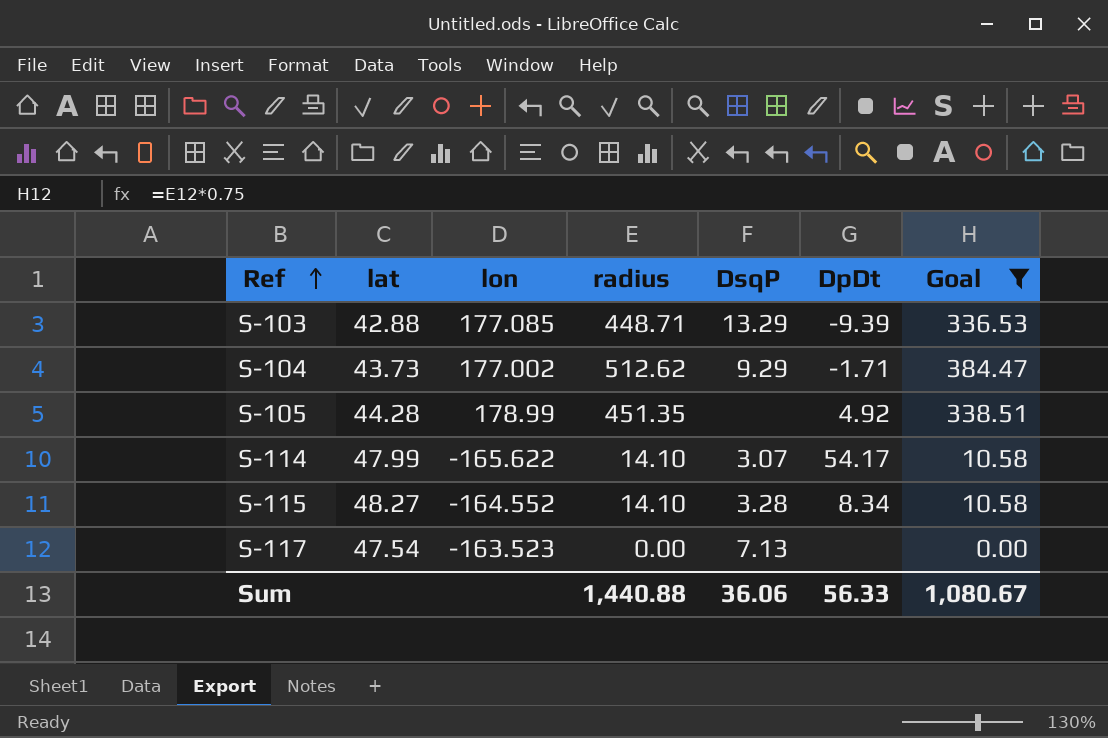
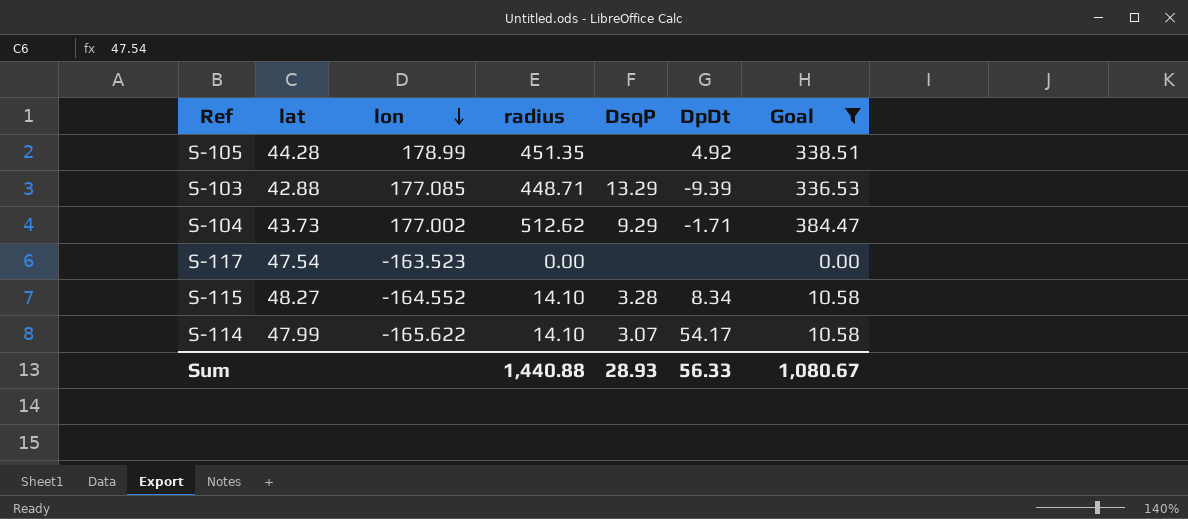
row order: Ref ascending -> lon descending
S-117 | DsqP: 7.13 -> none
Sum | DsqP: 36.06 -> 28.93

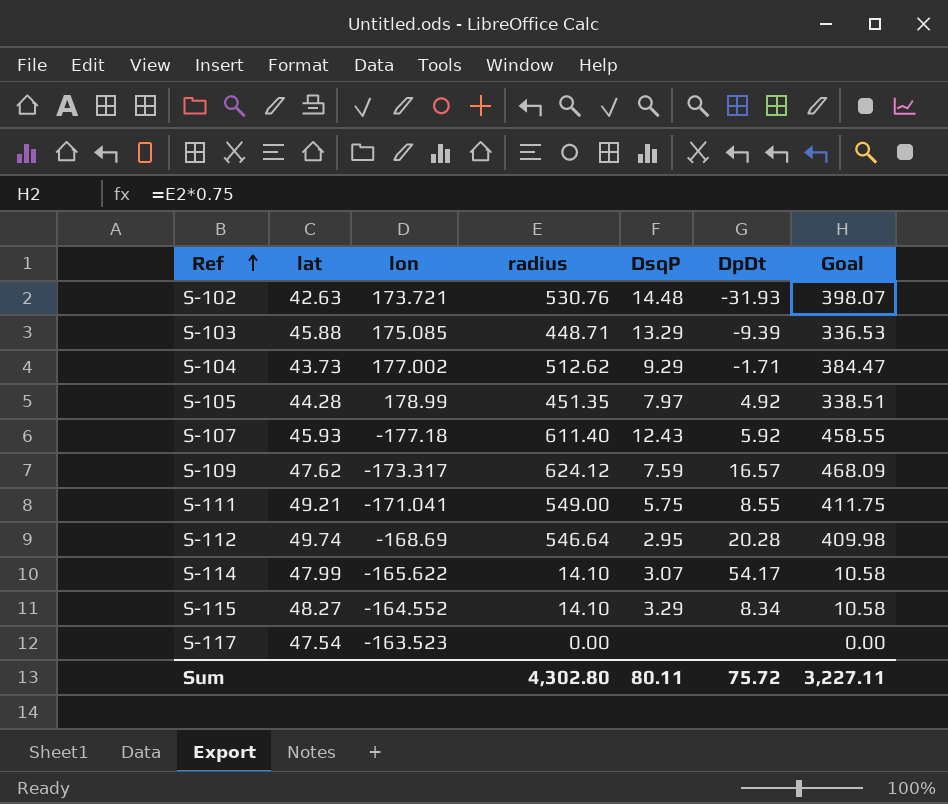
filter: Goal <= 384.47 -> none
row order: lon descending -> Ref ascending
S-103 | lat: 42.88 -> 45.88
S-103 | lon: 177.085 -> 175.085
S-105 | DsqP: none -> 7.97
S-115 | DsqP: 3.28 -> 3.29
Sum | radius: 1,440.88 -> 4,302.80
Sum | DsqP: 28.93 -> 80.11
Sum | DpDt: 56.33 -> 75.72
Sum | Goal: 1,080.67 -> 3,227.11

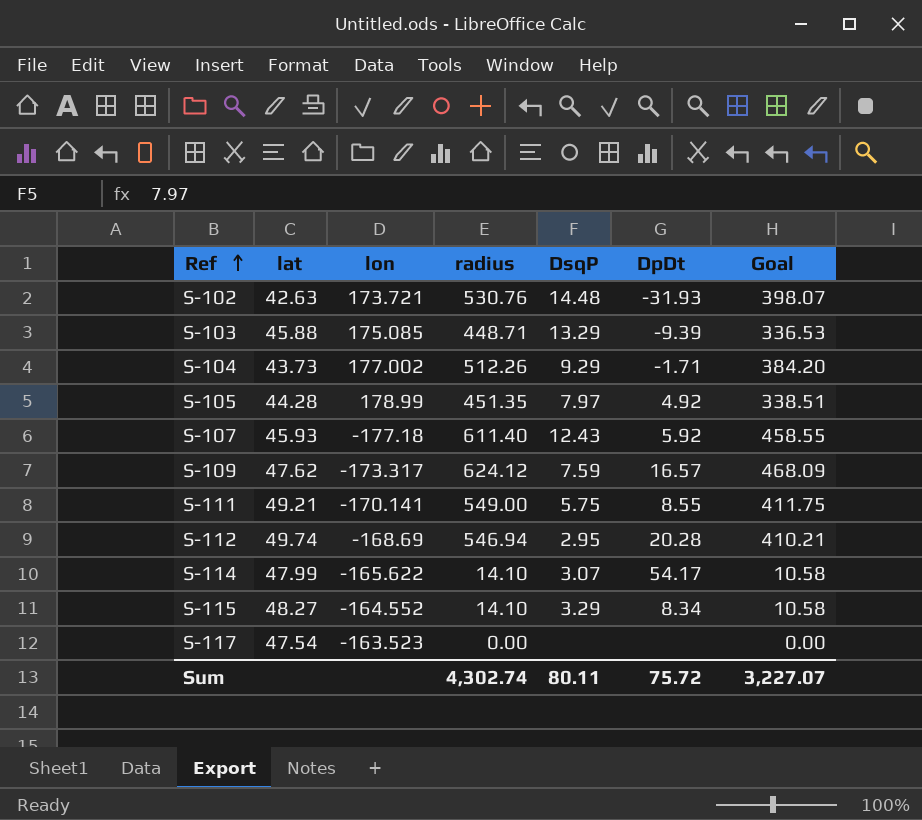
S-104 | radius: 512.62 -> 512.26
S-104 | Goal: 384.47 -> 384.20
S-111 | lon: -171.041 -> -170.141
S-112 | radius: 546.64 -> 546.94
S-112 | Goal: 409.98 -> 410.21
Sum | radius: 4,302.80 -> 4,302.74
Sum | Goal: 3,227.11 -> 3,227.07

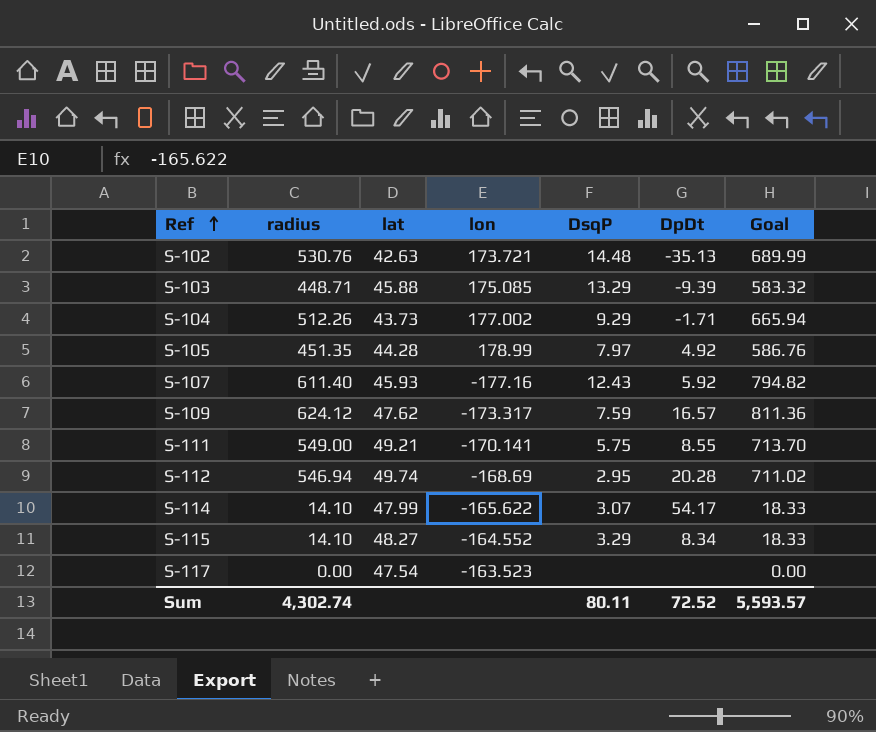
column radius | position: 4 -> 2
column Goal | formula: [radius] * 0.75 -> [radius] * 1.3
S-102 | DpDt: -31.93 -> -35.13
S-107 | lon: -177.18 -> -177.16
Sum | DpDt: 75.72 -> 72.52
Sum | Goal: 3,227.07 -> 5,593.57

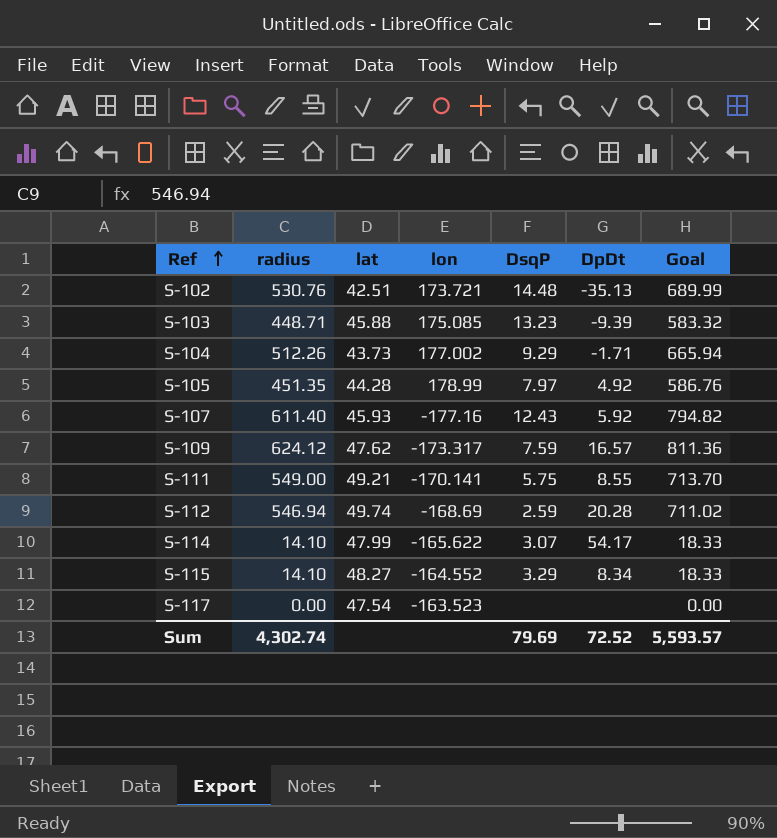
S-102 | lat: 42.63 -> 42.51
S-103 | DsqP: 13.29 -> 13.23
S-112 | DsqP: 2.95 -> 2.59
Sum | DsqP: 80.11 -> 79.69

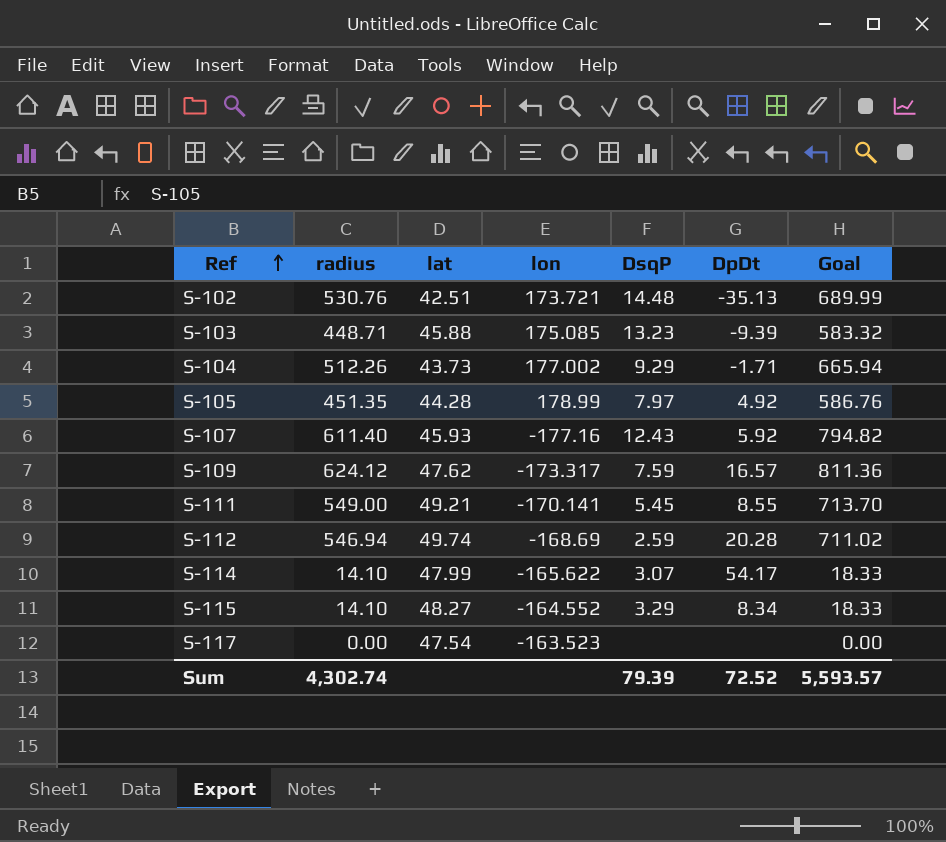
S-111 | DsqP: 5.75 -> 5.45
Sum | DsqP: 79.69 -> 79.39

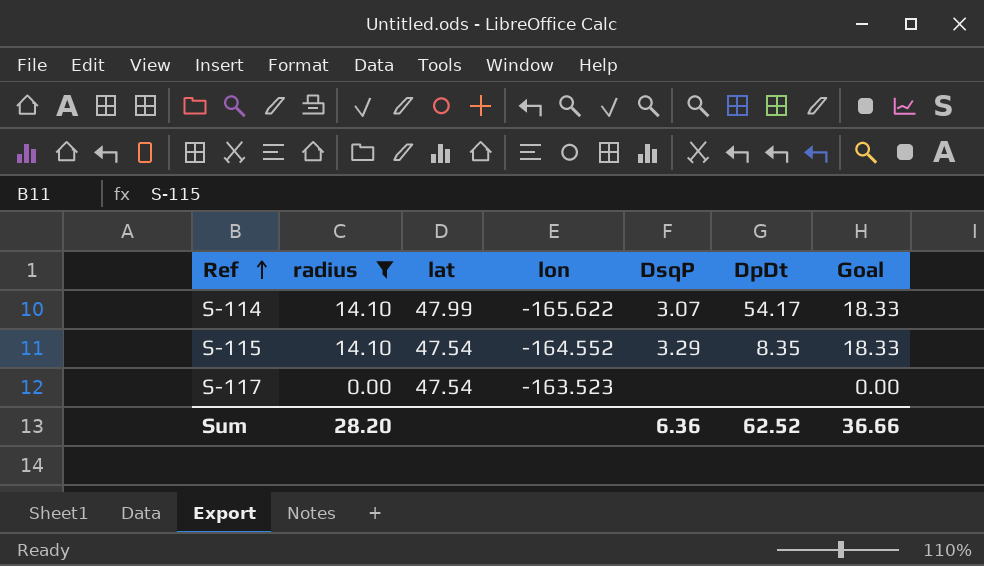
filter: none -> radius <= 14.10
S-115 | lat: 48.27 -> 47.54
S-115 | DpDt: 8.34 -> 8.35
Sum | radius: 4,302.74 -> 28.20
Sum | DsqP: 79.39 -> 6.36
Sum | DpDt: 72.52 -> 62.52
Sum | Goal: 5,593.57 -> 36.66

